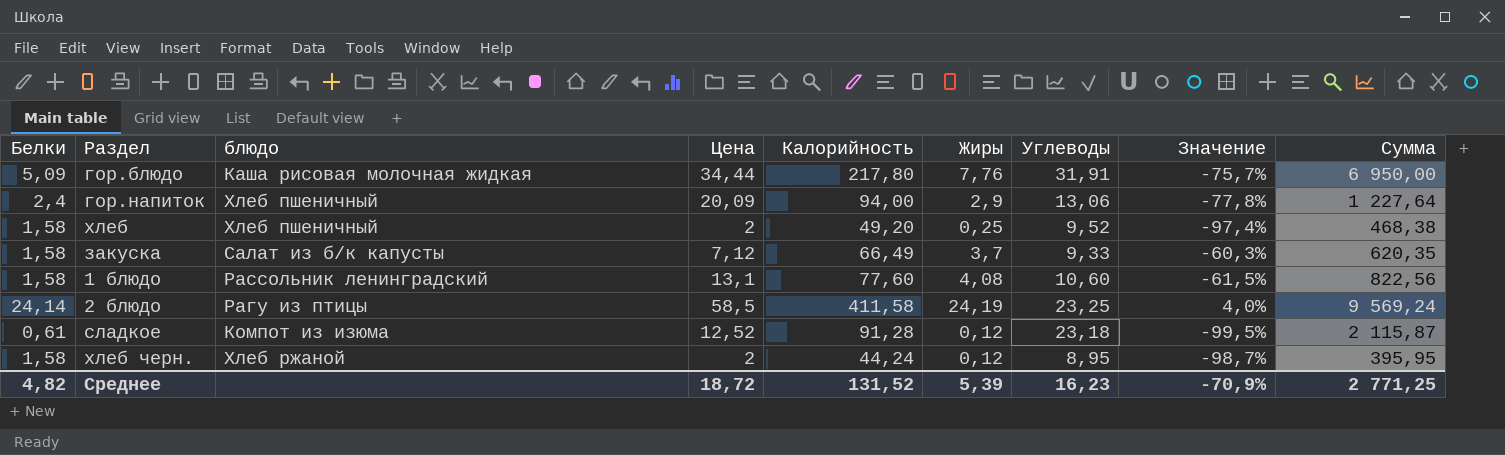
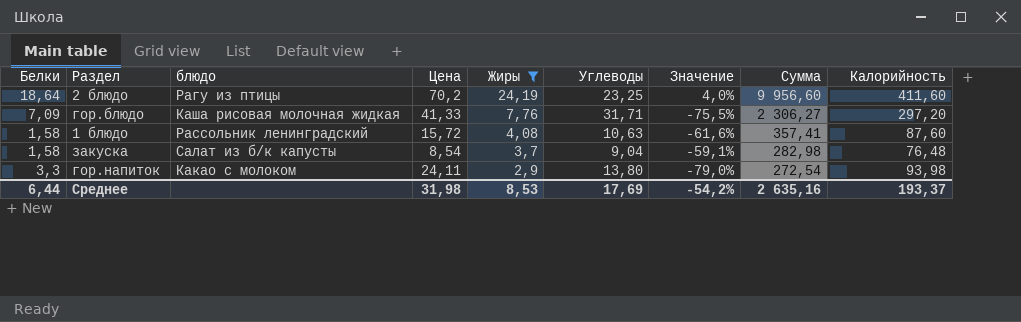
filter: none -> Жиры >= 2,9
row order: none -> Жиры descending
column Сумма | formula: [Калорийность] * [Углеводы] -> [Жиры] * [Калорийность]
column Калорийность | position: 5 -> 9
2 блюдо | Белки: 24,14 -> 18,64
2 блюдо | Цена: 58,5 -> 70,2
2 блюдо | Калорийность: 411,58 -> 411,60
гор.блюдо | Белки: 5,09 -> 7,09
гор.блюдо | Цена: 34,44 -> 41,33
гор.блюдо | Углеводы: 31,91 -> 31,71
гор.блюдо | Значение: -75,7% -> -75,5%
гор.блюдо | Калорийность: 217,80 -> 297,20
1 блюдо | Цена: 13,1 -> 15,72
1 блюдо | Углеводы: 10,60 -> 10,63
1 блюдо | Значение: -61,5% -> -61,6%
1 блюдо | Калорийность: 77,60 -> 87,60
закуска | Цена: 7,12 -> 8,54
закуска | Углеводы: 9,33 -> 9,04
закуска | Значение: -60,3% -> -59,1%
закуска | Калорийность: 66,49 -> 76,48
гор.напиток | Белки: 2,4 -> 3,3
гор.напиток | блюдо: Хлеб пшеничный -> Какао с молоком
гор.напиток | Цена: 20,09 -> 24,11
гор.напиток | Углеводы: 13,06 -> 13,80
гор.напиток | Значение: -77,8% -> -79,0%
гор.напиток | Калорийность: 94,00 -> 93,98
Среднее | Белки: 4,82 -> 6,44
Среднее | Цена: 18,72 -> 31,98
Среднее | Жиры: 5,39 -> 8,53
Среднее | Углеводы: 16,23 -> 17,69
Среднее | Значение: -70,9% -> -54,2%
Среднее | Сумма: 2 771,25 -> 2 635,16
Среднее | Калорийность: 131,52 -> 193,37

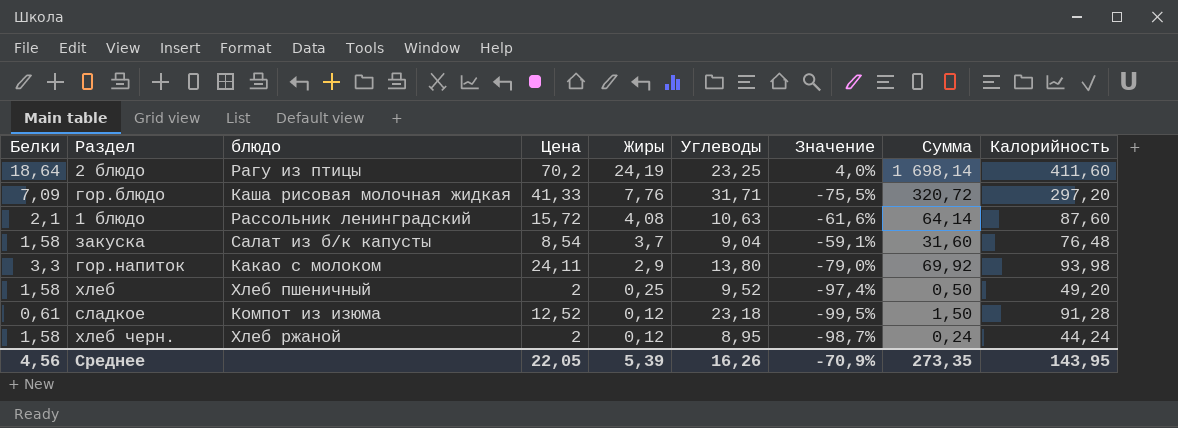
filter: Жиры >= 2,9 -> none
column Сумма | formula: [Жиры] * [Калорийность] -> [Цена] * [Жиры]
1 блюдо | Белки: 1,58 -> 2,1
Среднее | Белки: 6,44 -> 4,56
Среднее | Цена: 31,98 -> 22,05
Среднее | Жиры: 8,53 -> 5,39
Среднее | Углеводы: 17,69 -> 16,26
Среднее | Значение: -54,2% -> -70,9%
Среднее | Сумма: 2 635,16 -> 273,35
Среднее | Калорийность: 193,37 -> 143,95

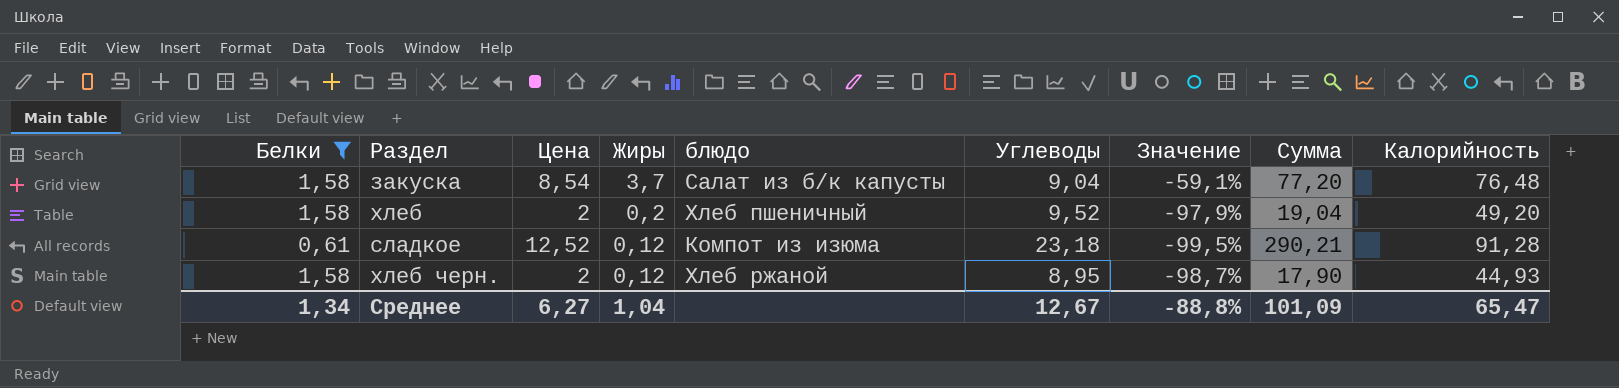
filter: none -> Белки <= 1,58
column блюдо | position: 3 -> 5
column Сумма | formula: [Цена] * [Жиры] -> [Цена] * [Углеводы]
хлеб | Жиры: 0,25 -> 0,2
хлеб | Значение: -97,4% -> -97,9%
хлеб черн. | Калорийность: 44,24 -> 44,93
Среднее | Белки: 4,56 -> 1,34
Среднее | Цена: 22,05 -> 6,27
Среднее | Жиры: 5,39 -> 1,04
Среднее | Углеводы: 16,26 -> 12,67
Среднее | Значение: -70,9% -> -88,8%
Среднее | Сумма: 273,35 -> 101,09
Среднее | Калорийность: 143,95 -> 65,47

